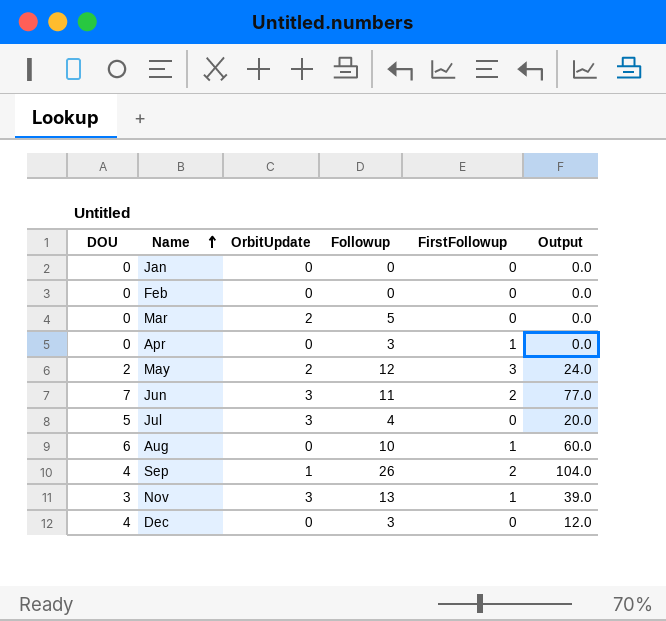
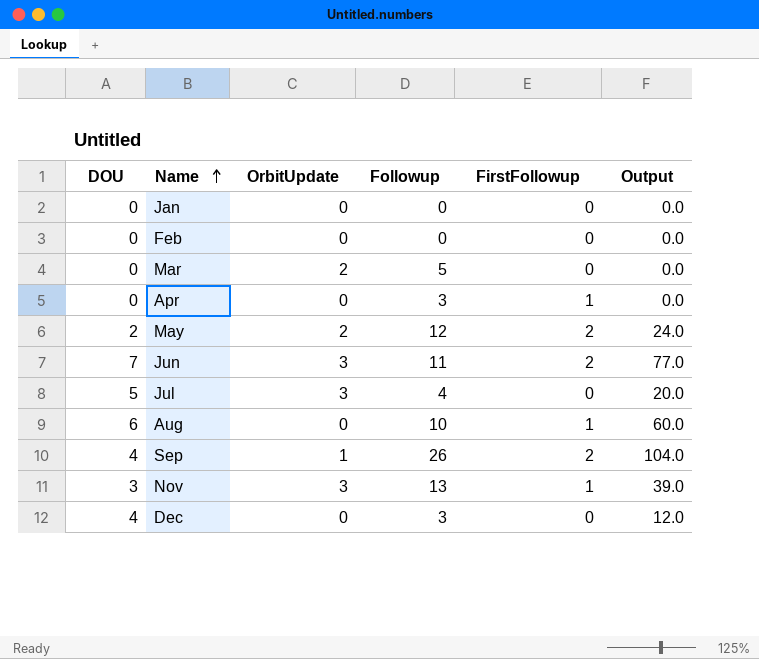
May | FirstFollowup: 3 -> 2

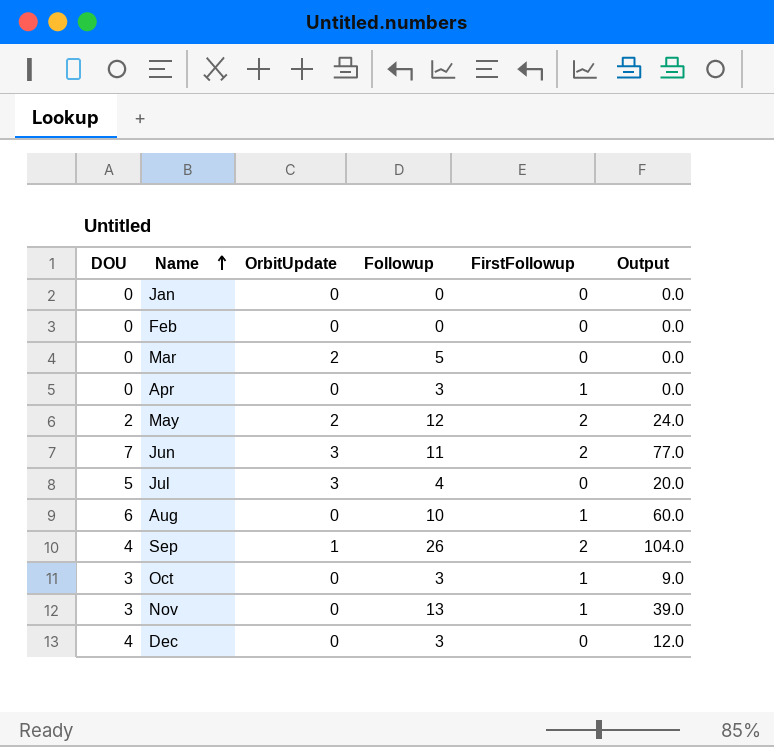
row Oct: none -> 3 | 0 | 3 | 1 | 9.0
Nov | OrbitUpdate: 3 -> 0

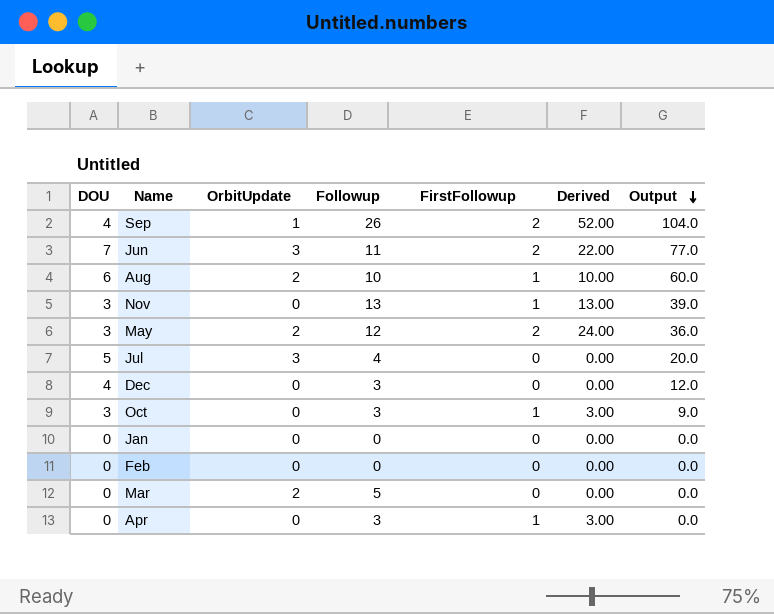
row order: Name ascending -> Output descending
column Derived | formula: none -> [Followup] * [FirstFollowup]
Aug | OrbitUpdate: 0 -> 2
May | DOU: 2 -> 3
May | Output: 24.0 -> 36.0

